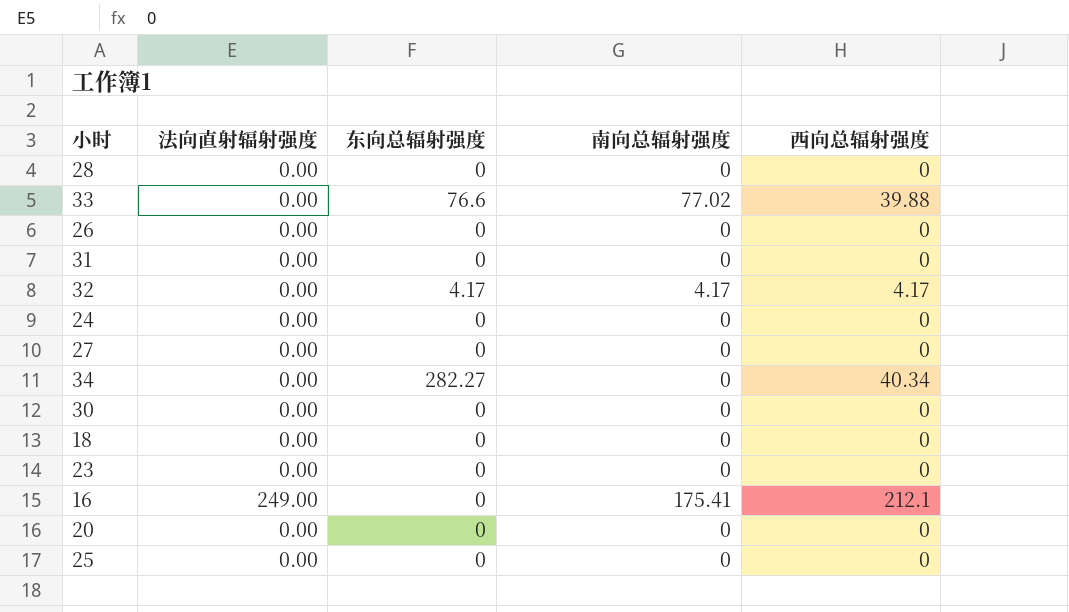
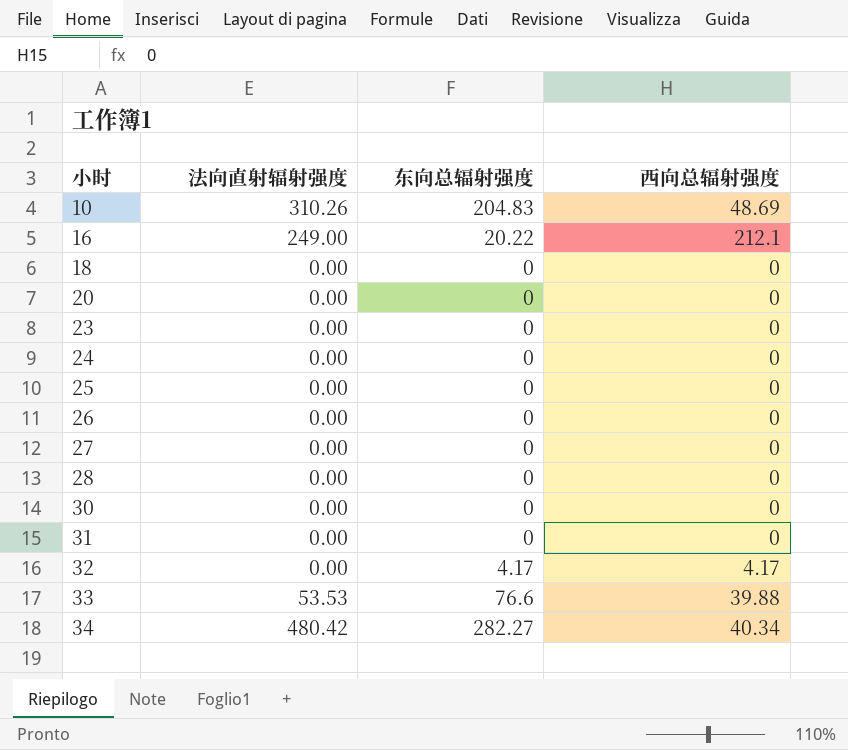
row order: none -> 小时 ascending
column 南向总辐射强度 | position: 4 -> none
row 10: none -> 310.26 | 204.83 | 48.69
16 | 东向总辐射强度: 0 -> 20.22
33 | 法向直射辐射强度: 0.00 -> 53.53
34 | 法向直射辐射强度: 0.00 -> 480.42

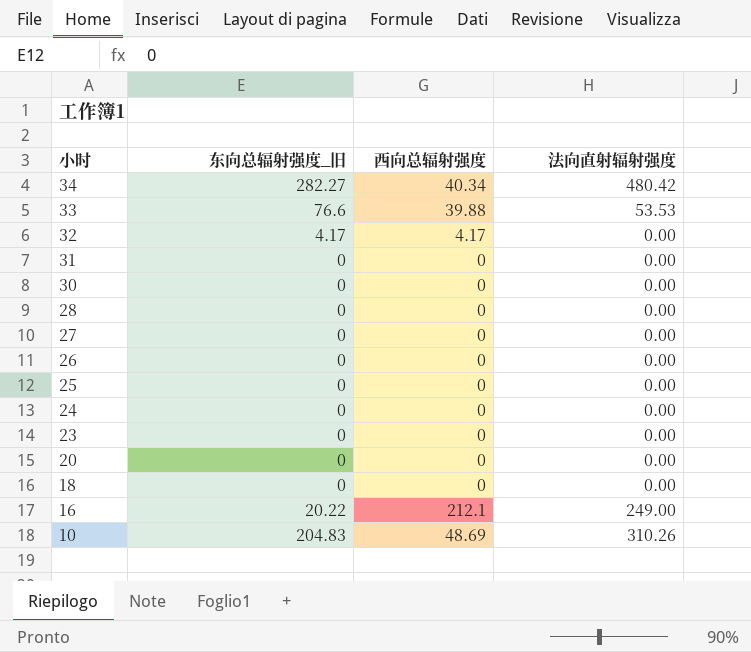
row order: 小时 ascending -> 小时 descending
column name: 东向总辐射强度 -> 东向总辐射强度_旧
column 法向直射辐射强度 | position: 2 -> 4

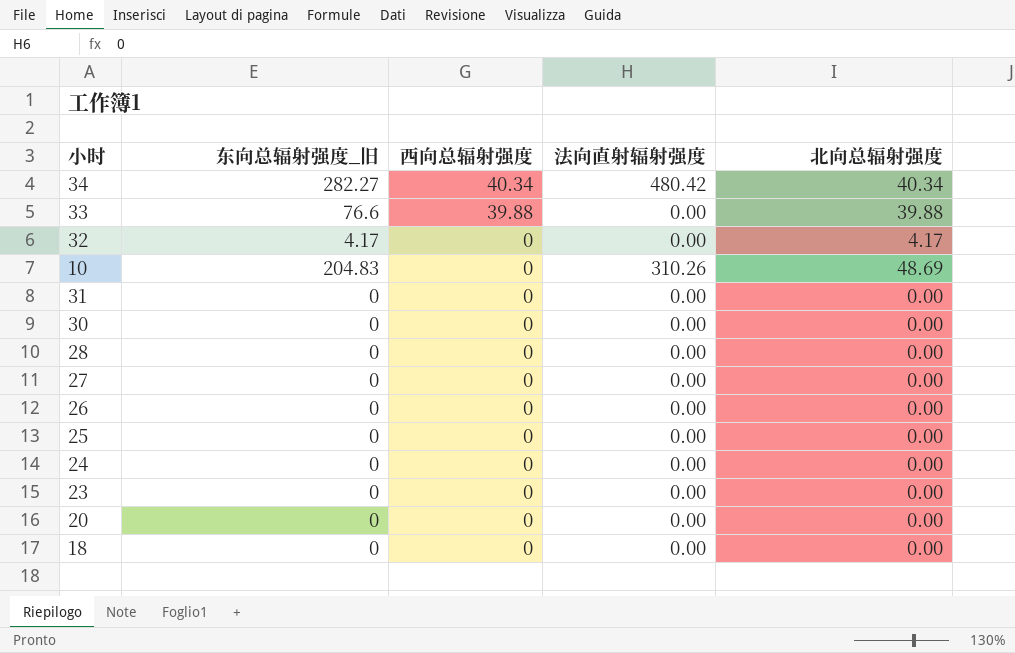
row order: 小时 descending -> 西向总辐射强度 descending
column 北向总辐射强度 | position: none -> 5
row 16: 20.22 | 212.1 | 249.00 -> none
33 | 法向直射辐射强度: 53.53 -> 0.00
32 | 西向总辐射强度: 4.17 -> 0
10 | 西向总辐射强度: 48.69 -> 0

